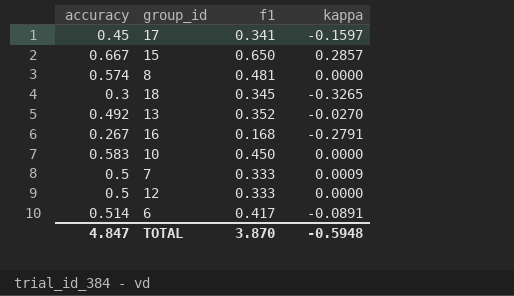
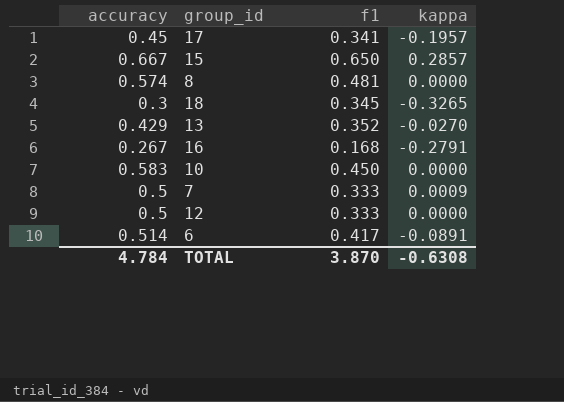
17 | kappa: -0.1597 -> -0.1957
13 | accuracy: 0.492 -> 0.429
TOTAL | accuracy: 4.847 -> 4.784
TOTAL | kappa: -0.5948 -> -0.6308

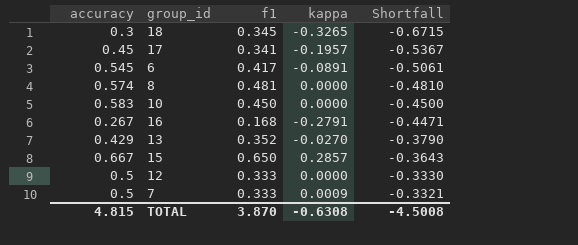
row order: none -> Shortfall ascending
column Shortfall | formula: none -> [kappa] - [f1]
6 | accuracy: 0.514 -> 0.545
TOTAL | accuracy: 4.784 -> 4.815

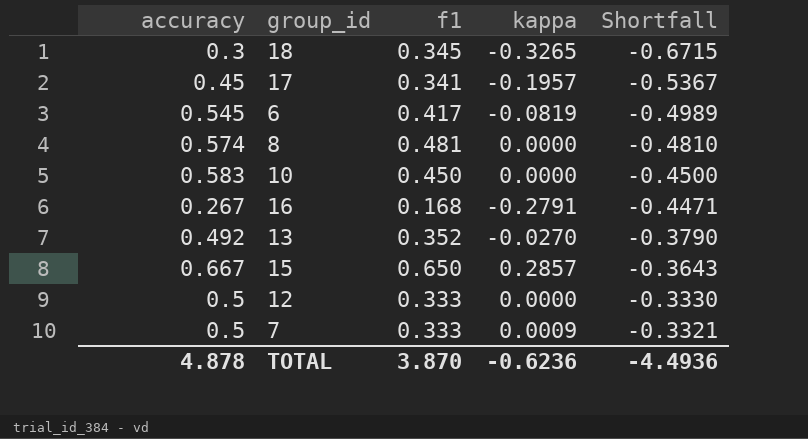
6 | kappa: -0.0891 -> -0.0819
6 | Shortfall: -0.5061 -> -0.4989
13 | accuracy: 0.429 -> 0.492
TOTAL | accuracy: 4.815 -> 4.878
TOTAL | kappa: -0.6308 -> -0.6236
TOTAL | Shortfall: -4.5008 -> -4.4936

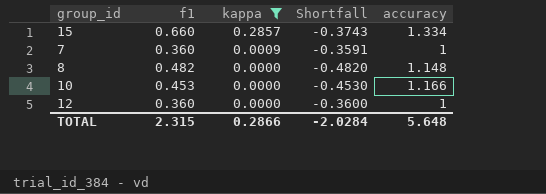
filter: none -> kappa >= 0.0000
row order: Shortfall ascending -> kappa descending
column accuracy | position: 1 -> 5
15 | f1: 0.650 -> 0.660
15 | Shortfall: -0.3643 -> -0.3743
15 | accuracy: 0.667 -> 1.334
7 | f1: 0.333 -> 0.360
7 | Shortfall: -0.3321 -> -0.3591
7 | accuracy: 0.5 -> 1
8 | f1: 0.481 -> 0.482
8 | Shortfall: -0.4810 -> -0.4820
8 | accuracy: 0.574 -> 1.148
10 | f1: 0.450 -> 0.453
10 | Shortfall: -0.4500 -> -0.4530
10 | accuracy: 0.583 -> 1.166
12 | f1: 0.333 -> 0.360
12 | Shortfall: -0.3330 -> -0.3600
12 | accuracy: 0.5 -> 1
TOTAL | f1: 3.870 -> 2.315
TOTAL | kappa: -0.6236 -> 0.2866
TOTAL | Shortfall: -4.4936 -> -2.0284
TOTAL | accuracy: 4.878 -> 5.648

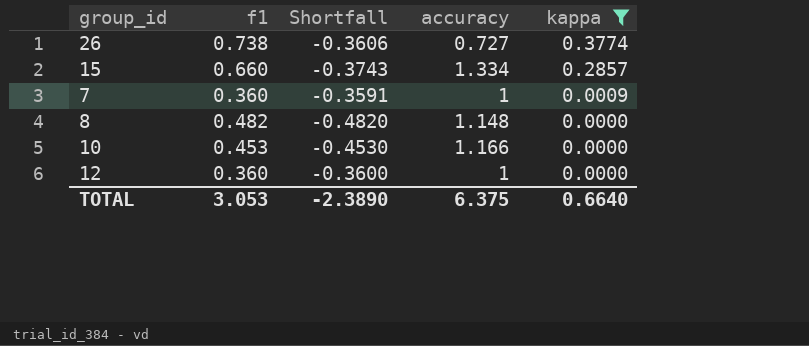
column kappa | position: 3 -> 5
row 26: none -> 0.738 | -0.3606 | 0.727 | 0.3774
TOTAL | f1: 2.315 -> 3.053
TOTAL | Shortfall: -2.0284 -> -2.3890
TOTAL | accuracy: 5.648 -> 6.375
TOTAL | kappa: 0.2866 -> 0.6640

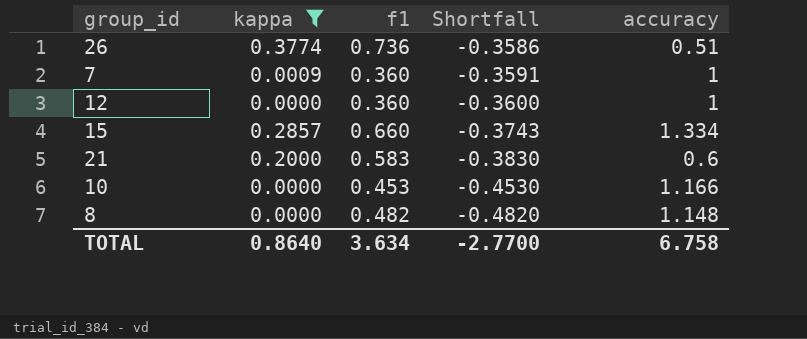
row order: kappa descending -> Shortfall descending
column kappa | position: 5 -> 2
26 | f1: 0.738 -> 0.736
26 | Shortfall: -0.3606 -> -0.3586
26 | accuracy: 0.727 -> 0.51
row 21: none -> 0.2000 | 0.583 | -0.3830 | 0.6
TOTAL | kappa: 0.6640 -> 0.8640
TOTAL | f1: 3.053 -> 3.634
TOTAL | Shortfall: -2.3890 -> -2.7700
TOTAL | accuracy: 6.375 -> 6.758

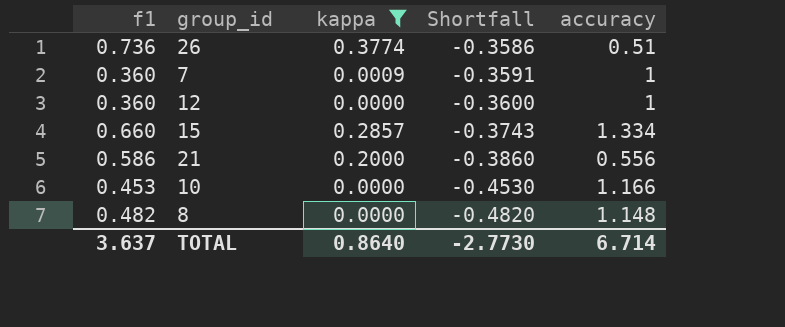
column f1 | position: 3 -> 1
21 | f1: 0.583 -> 0.586
21 | Shortfall: -0.3830 -> -0.3860
21 | accuracy: 0.6 -> 0.556
TOTAL | f1: 3.634 -> 3.637
TOTAL | Shortfall: -2.7700 -> -2.7730
TOTAL | accuracy: 6.758 -> 6.714

